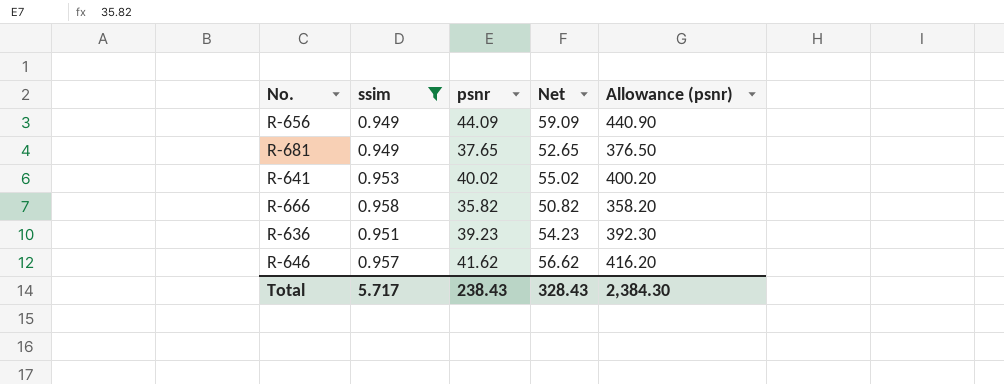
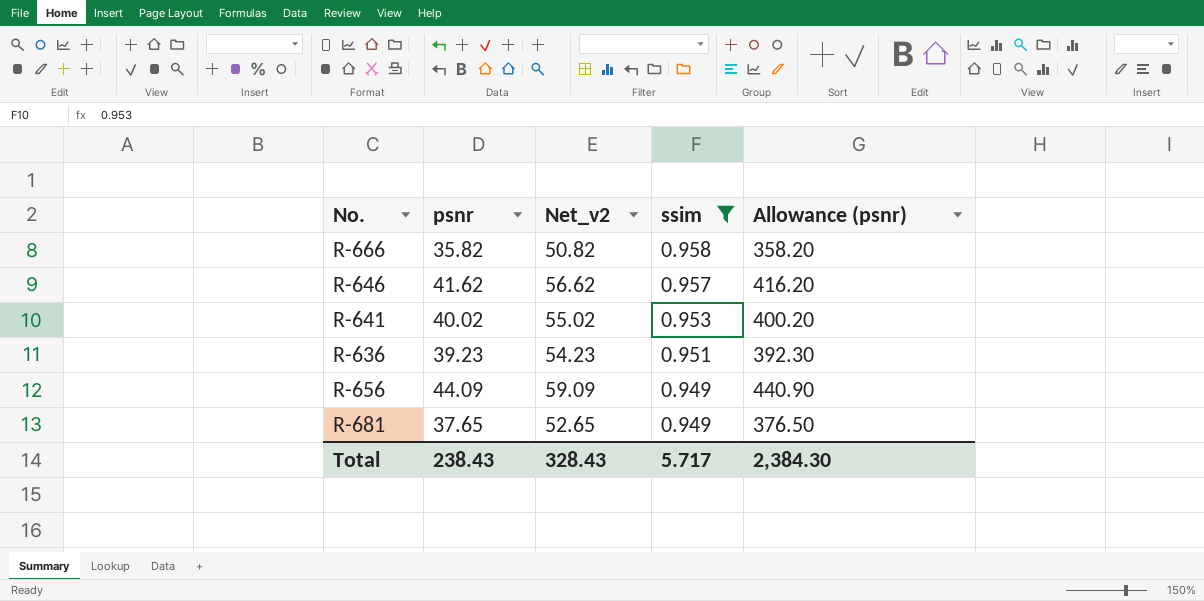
row order: none -> ssim descending
column name: Net -> Net_v2
column ssim | position: 2 -> 4

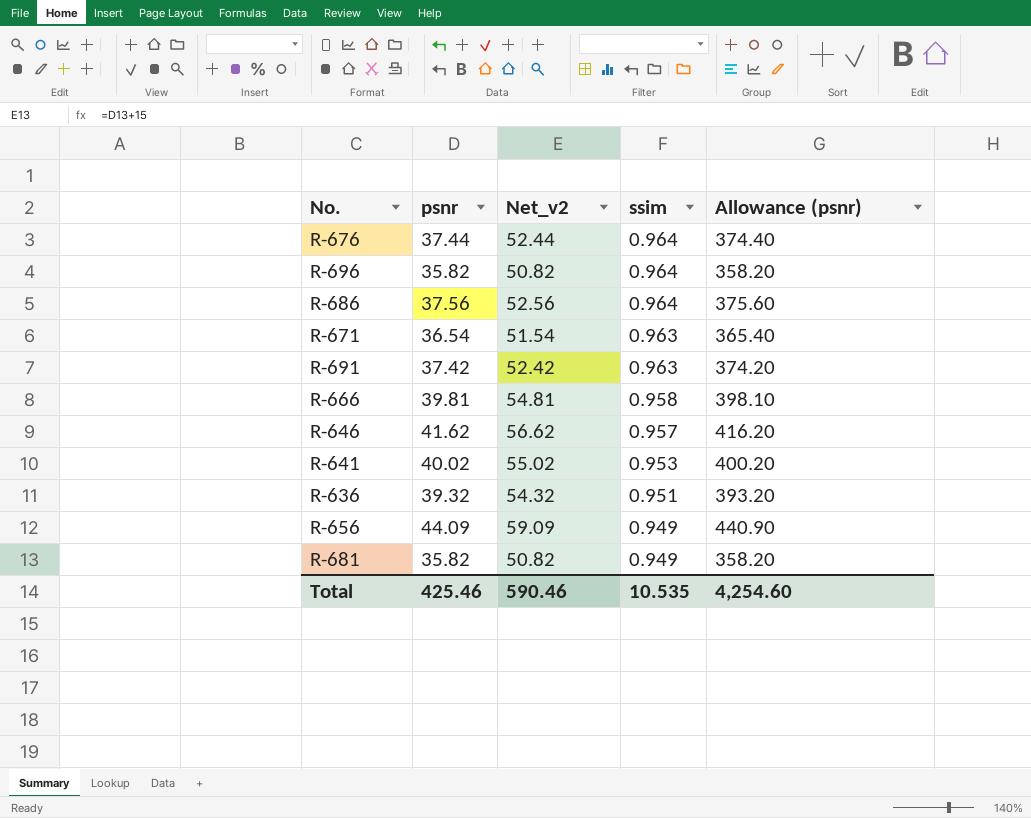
filter: ssim <= 0.958 -> none
R-666 | psnr: 35.82 -> 39.81
R-666 | Net_v2: 50.82 -> 54.81
R-666 | Allowance (psnr): 358.20 -> 398.10
R-636 | psnr: 39.23 -> 39.32
R-636 | Net_v2: 54.23 -> 54.32
R-636 | Allowance (psnr): 392.30 -> 393.20
R-681 | psnr: 37.65 -> 35.82
R-681 | Net_v2: 52.65 -> 50.82
R-681 | Allowance (psnr): 376.50 -> 358.20
Total | psnr: 238.43 -> 425.46
Total | Net_v2: 328.43 -> 590.46
Total | ssim: 5.717 -> 10.535
Total | Allowance (psnr): 2,384.30 -> 4,254.60

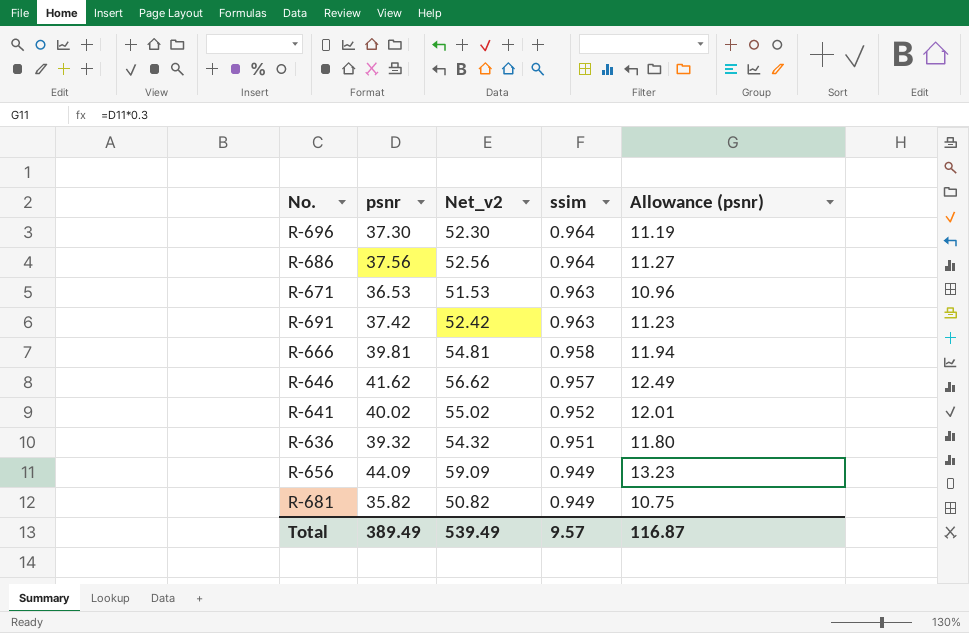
column Allowance (psnr) | formula: [psnr] * 10 -> [psnr] * 0.3
row R-676: 37.44 | 52.44 | 0.964 | 374.40 -> none
R-696 | psnr: 35.82 -> 37.30
R-696 | Net_v2: 50.82 -> 52.30
R-671 | psnr: 36.54 -> 36.53
R-671 | Net_v2: 51.54 -> 51.53
R-641 | ssim: 0.953 -> 0.952
Total | psnr: 425.46 -> 389.49
Total | Net_v2: 590.46 -> 539.49
Total | ssim: 10.535 -> 9.57
Total | Allowance (psnr): 4,254.60 -> 116.87

